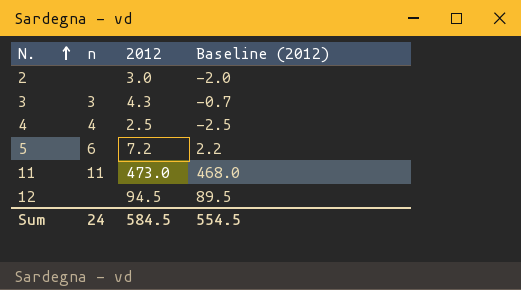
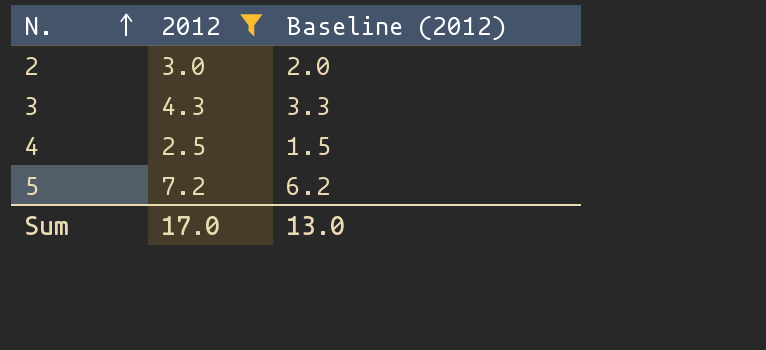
filter: none -> 2012 <= 7.2
column n | position: 2 -> none
column Baseline (2012) | formula: [2012] - 5 -> [2012] - 1
Sum | 2012: 584.5 -> 17.0
Sum | Baseline (2012): 554.5 -> 13.0

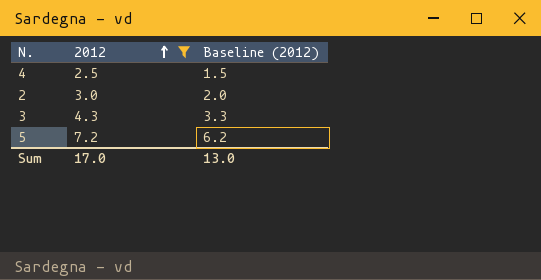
row order: N. ascending -> 2012 ascending

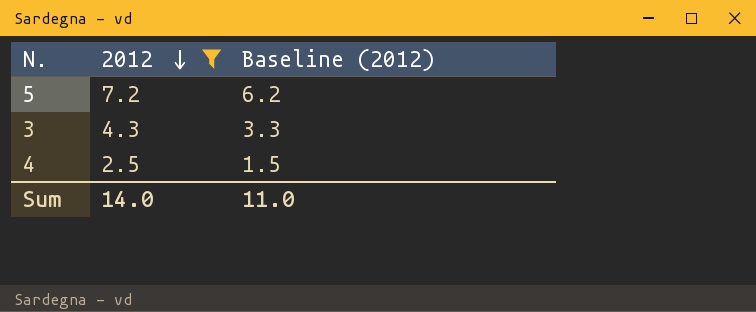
row order: 2012 ascending -> 2012 descending
row 2: 3.0 | 2.0 -> none
Sum | 2012: 17.0 -> 14.0
Sum | Baseline (2012): 13.0 -> 11.0

